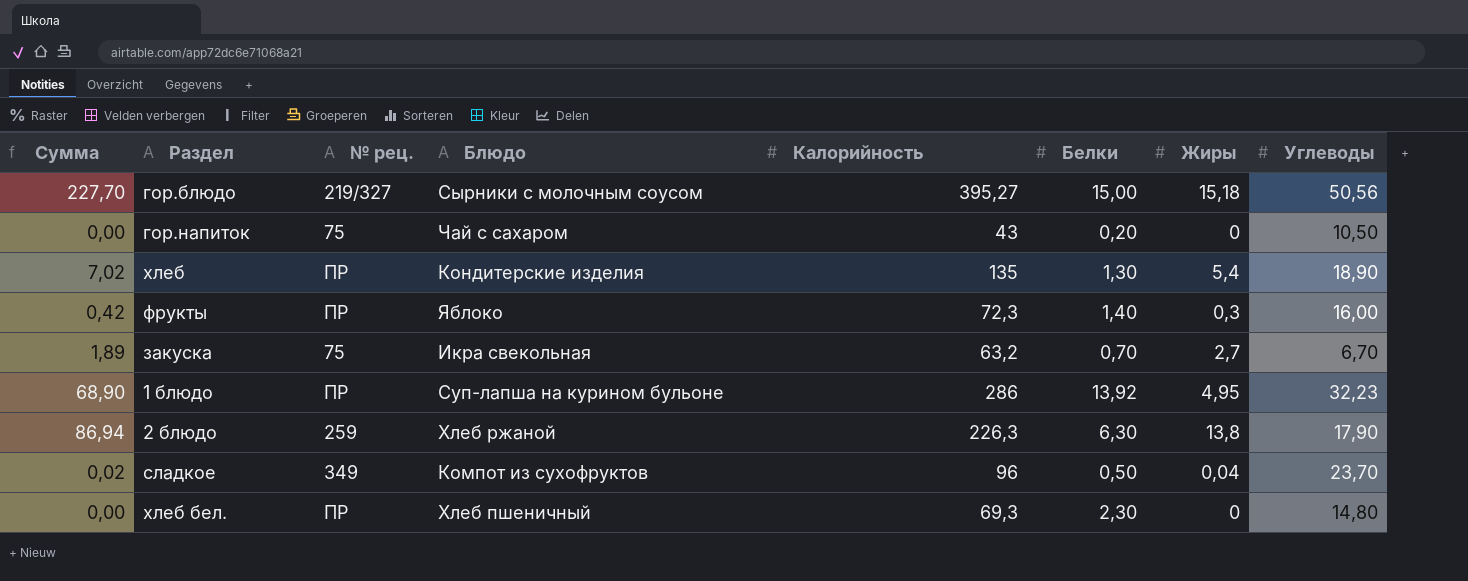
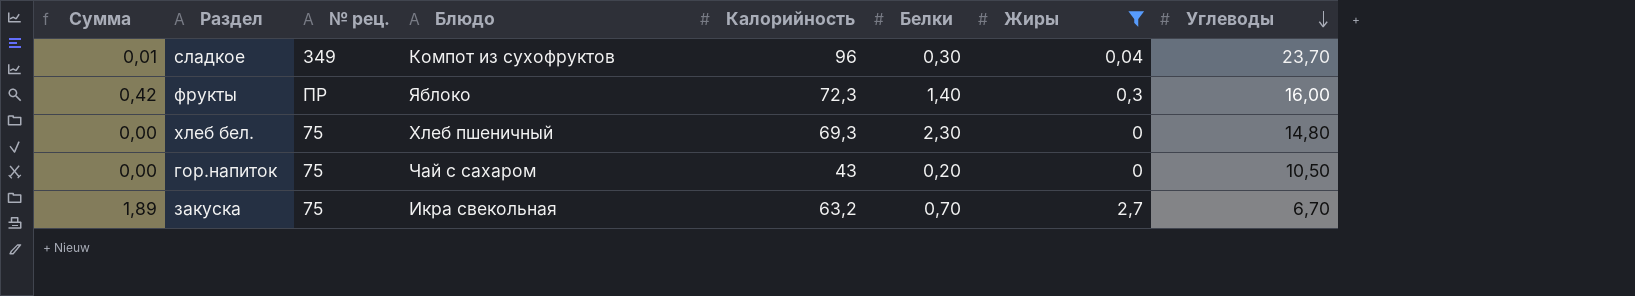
filter: none -> Жиры <= 2,7
row order: none -> Углеводы descending
сладкое | Сумма: 0,02 -> 0,01
сладкое | Белки: 0,50 -> 0,30
хлеб бел. | № рец.: ПР -> 75

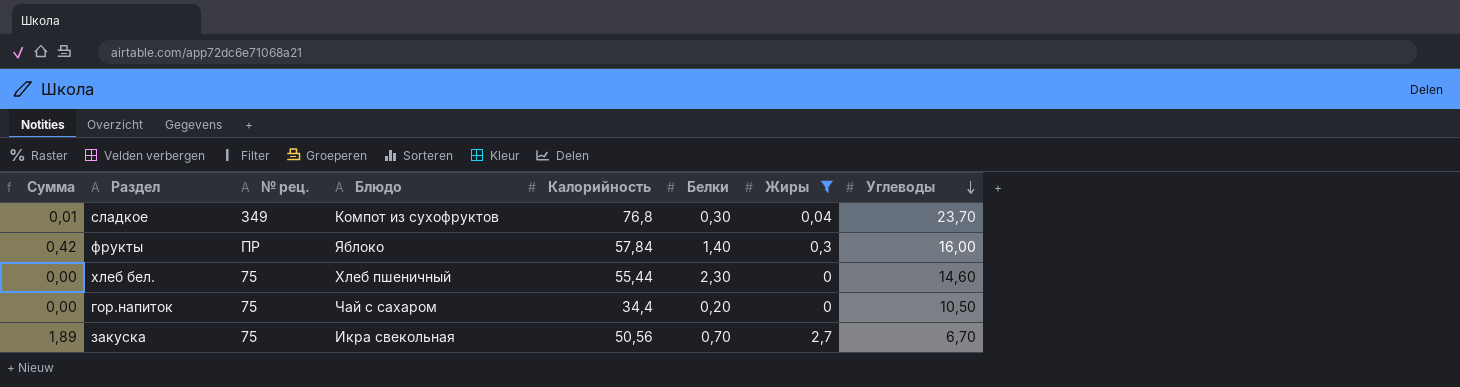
сладкое | Калорийность: 96 -> 76,8
фрукты | Калорийность: 72,3 -> 57,84
хлеб бел. | Калорийность: 69,3 -> 55,44
хлеб бел. | Углеводы: 14,80 -> 14,60
гор.напиток | Калорийность: 43 -> 34,4
закуска | Калорийность: 63,2 -> 50,56

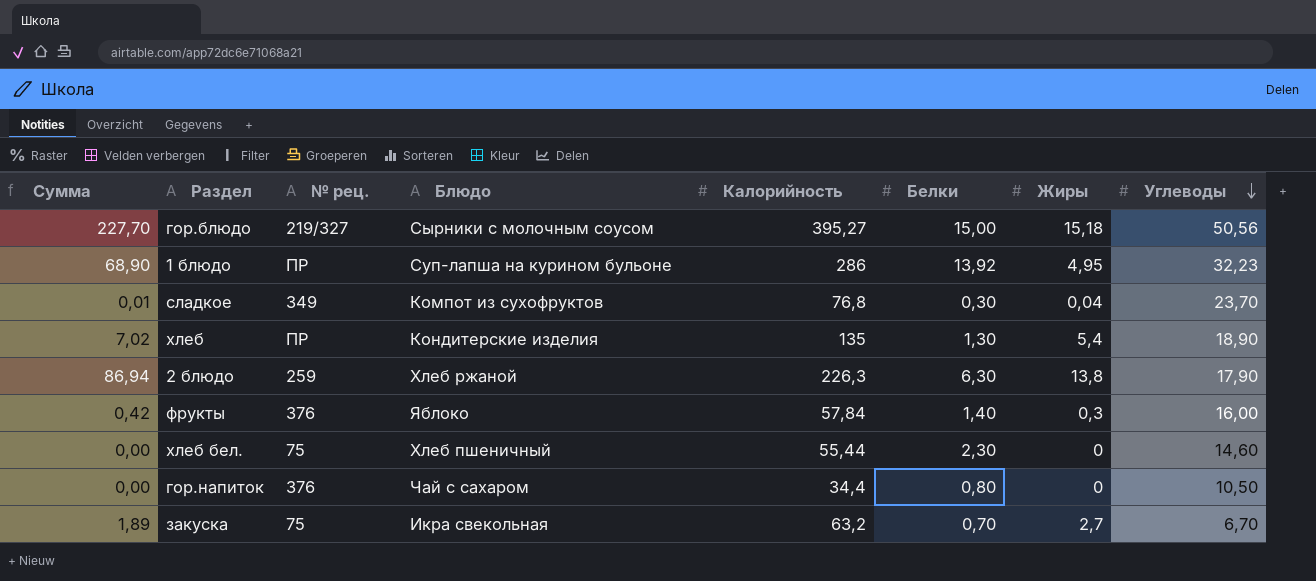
filter: Жиры <= 2,7 -> none
фрукты | № рец.: ПР -> 376
гор.напиток | № рец.: 75 -> 376
гор.напиток | Белки: 0,20 -> 0,80
закуска | Калорийность: 50,56 -> 63,2

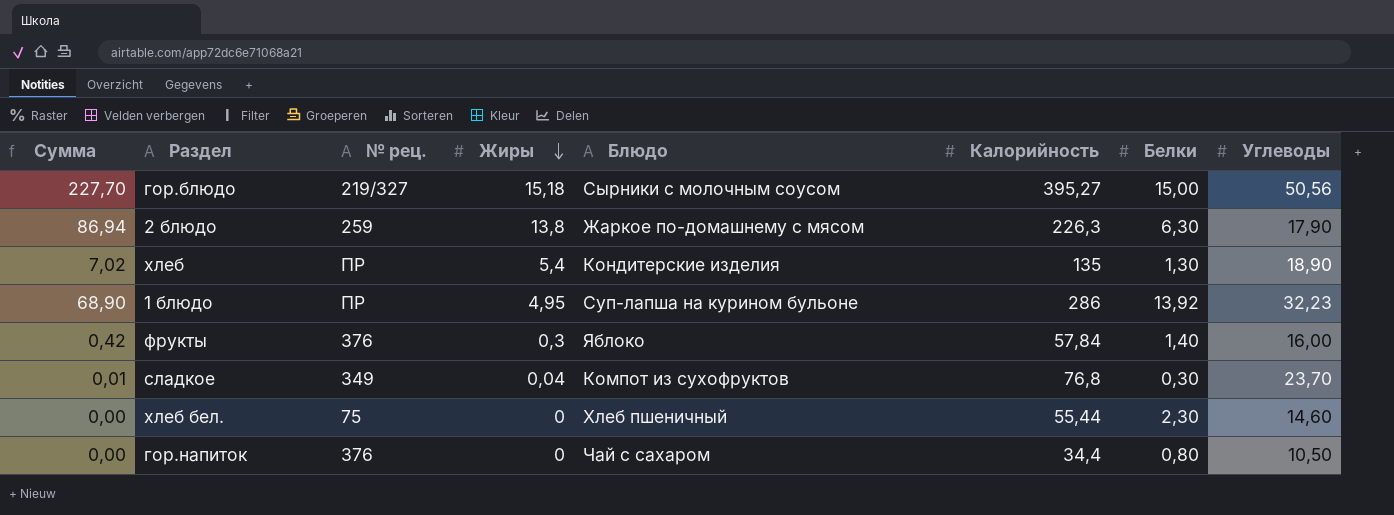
row order: Углеводы descending -> Жиры descending
column Жиры | position: 7 -> 4
row закуска: 1,89 | 75 | Икра свекольная | 63,2 | 0,70 | 2,7 | 6,70 -> none
2 блюдо | Блюдо: Хлеб ржаной -> Жаркое по-домашнему с мясом

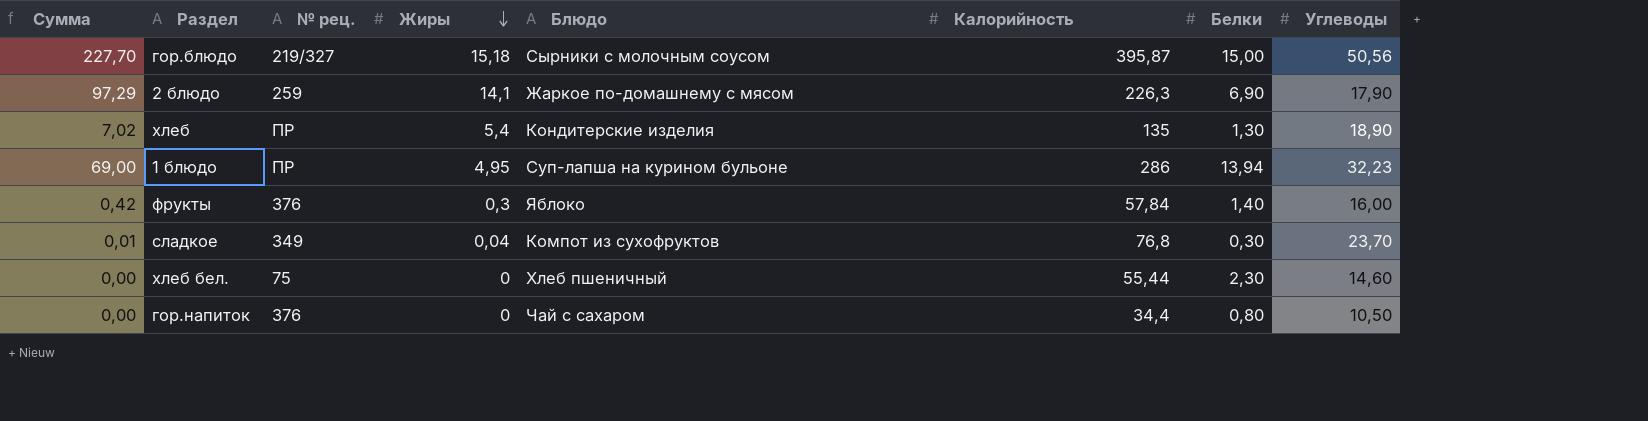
гор.блюдо | Калорийность: 395,27 -> 395,87
2 блюдо | Сумма: 86,94 -> 97,29
2 блюдо | Жиры: 13,8 -> 14,1
2 блюдо | Белки: 6,30 -> 6,90
1 блюдо | Сумма: 68,90 -> 69,00
1 блюдо | Белки: 13,92 -> 13,94

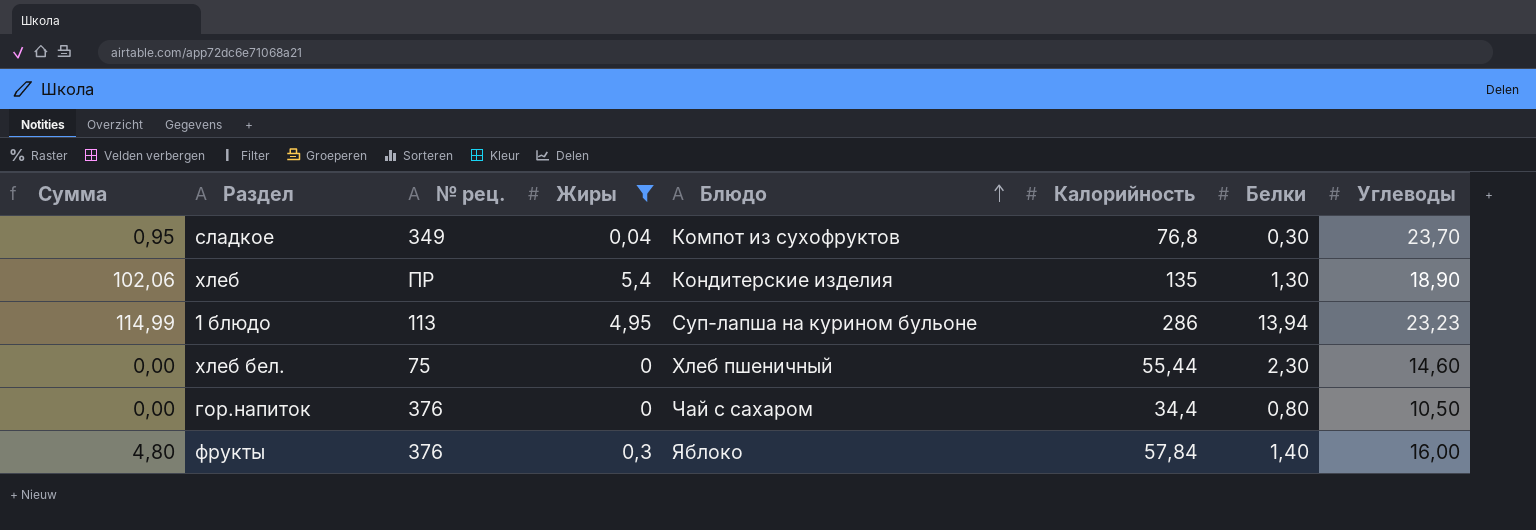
filter: none -> Жиры <= 5,4
row order: Жиры descending -> Блюдо ascending
column Сумма | formula: [Жиры] * [Белки] -> [Жиры] * [Углеводы]
1 блюдо | № рец.: ПР -> 113
1 блюдо | Углеводы: 32,23 -> 23,23

